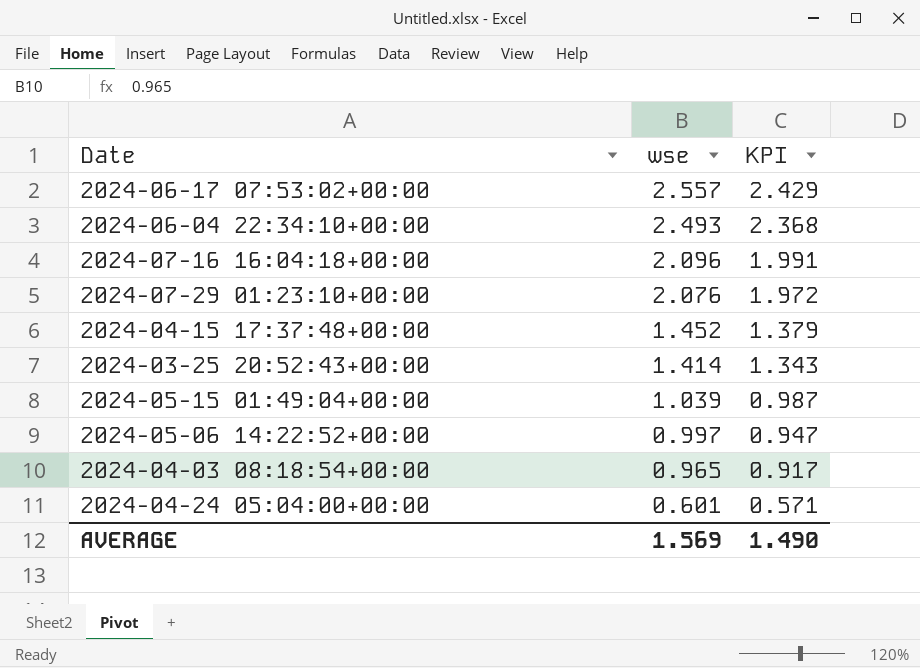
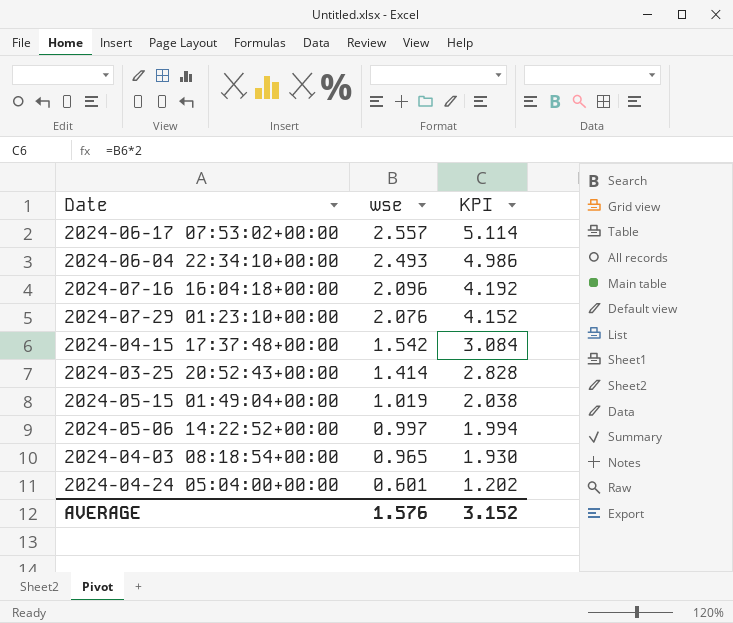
column KPI | formula: [wse] * 0.95 -> [wse] * 2
2024-04-15 17:37:48+00:00 | wse: 1.452 -> 1.542
2024-05-15 01:49:04+00:00 | wse: 1.039 -> 1.019
AVERAGE | wse: 1.569 -> 1.576
AVERAGE | KPI: 1.490 -> 3.152

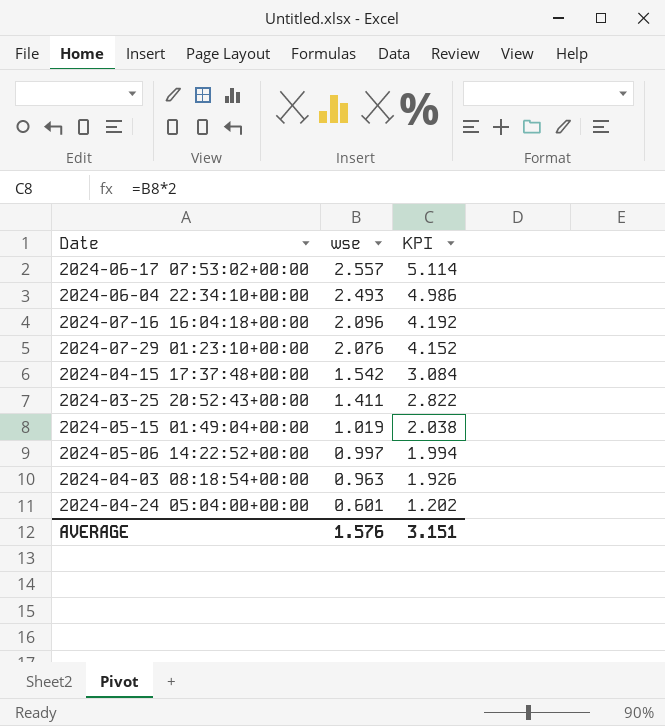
2024-03-25 20:52:43+00:00 | wse: 1.414 -> 1.411
2024-03-25 20:52:43+00:00 | KPI: 2.828 -> 2.822
2024-04-03 08:18:54+00:00 | wse: 0.965 -> 0.963
2024-04-03 08:18:54+00:00 | KPI: 1.930 -> 1.926
AVERAGE | KPI: 3.152 -> 3.151

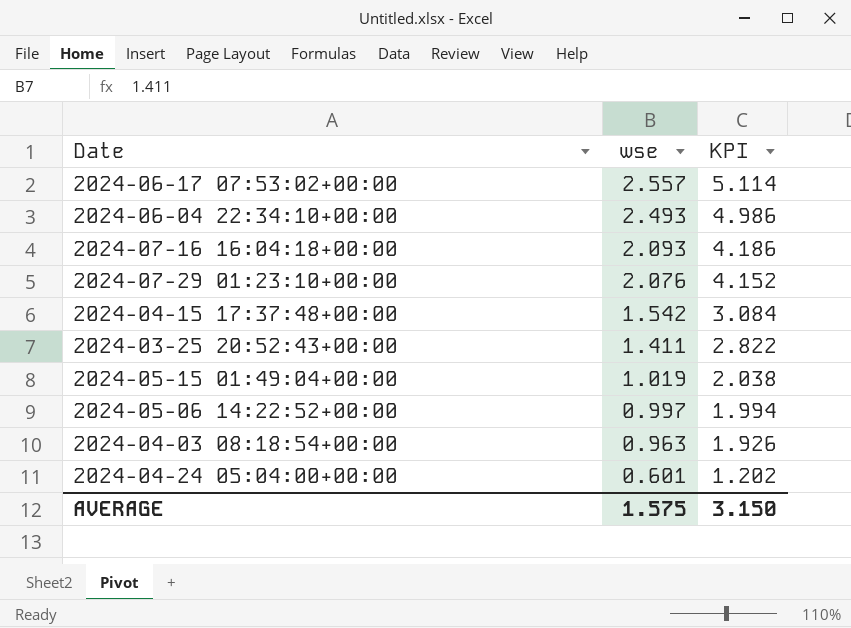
2024-07-16 16:04:18+00:00 | wse: 2.096 -> 2.093
2024-07-16 16:04:18+00:00 | KPI: 4.192 -> 4.186
AVERAGE | wse: 1.576 -> 1.575
AVERAGE | KPI: 3.151 -> 3.150

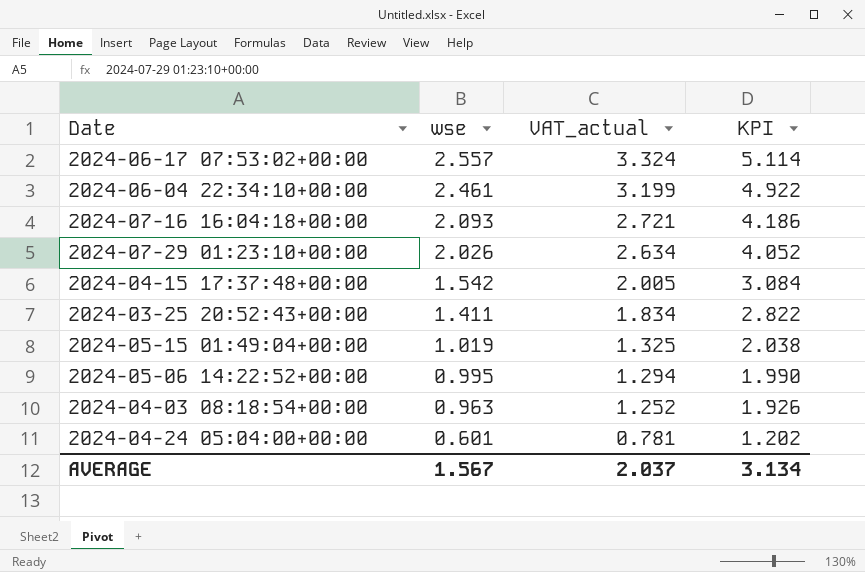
column VAT_actual | formula: none -> [wse] * 1.3
2024-06-04 22:34:10+00:00 | wse: 2.493 -> 2.461
2024-06-04 22:34:10+00:00 | KPI: 4.986 -> 4.922
2024-07-29 01:23:10+00:00 | wse: 2.076 -> 2.026
2024-07-29 01:23:10+00:00 | KPI: 4.152 -> 4.052
2024-05-06 14:22:52+00:00 | wse: 0.997 -> 0.995
2024-05-06 14:22:52+00:00 | KPI: 1.994 -> 1.990
AVERAGE | wse: 1.575 -> 1.567
AVERAGE | KPI: 3.150 -> 3.134

